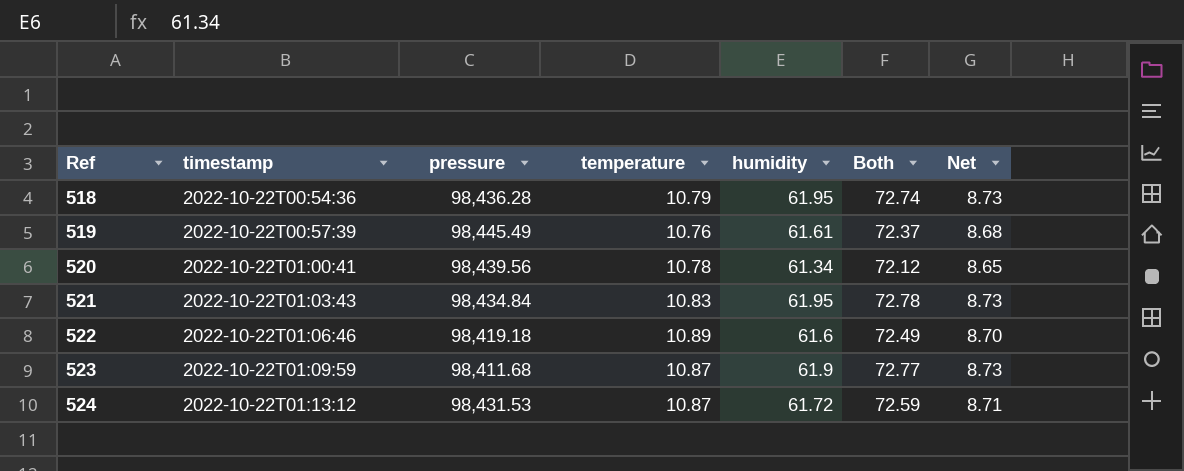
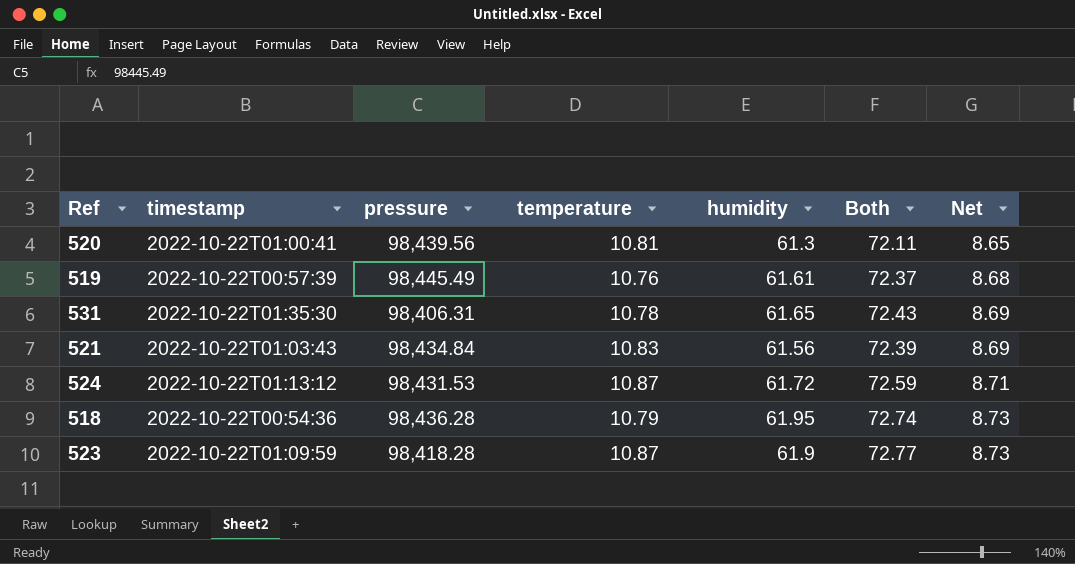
row order: Ref ascending -> Net ascending
row 522: 2022-10-22T01:06:46 | 98,419.18 | 10.89 | 61.6 | 72.49 | 8.70 -> none
520 | temperature: 10.78 -> 10.81
520 | humidity: 61.34 -> 61.3
520 | Both: 72.12 -> 72.11
row 531: none -> 2022-10-22T01:35:30 | 98,406.31 | 10.78 | 61.65 | 72.43 | 8.69
521 | humidity: 61.95 -> 61.56
521 | Both: 72.78 -> 72.39
521 | Net: 8.73 -> 8.69
523 | pressure: 98,411.68 -> 98,418.28

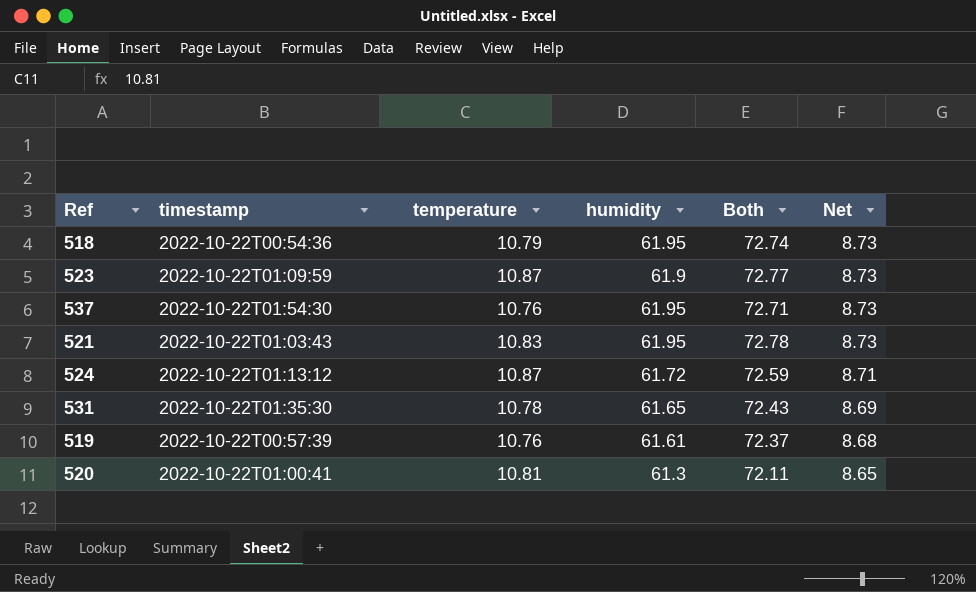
row order: Net ascending -> Net descending
column pressure | position: 3 -> none
row 537: none -> 2022-10-22T01:54:30 | 10.76 | 61.95 | 72.71 | 8.73
521 | humidity: 61.56 -> 61.95
521 | Both: 72.39 -> 72.78
521 | Net: 8.69 -> 8.73

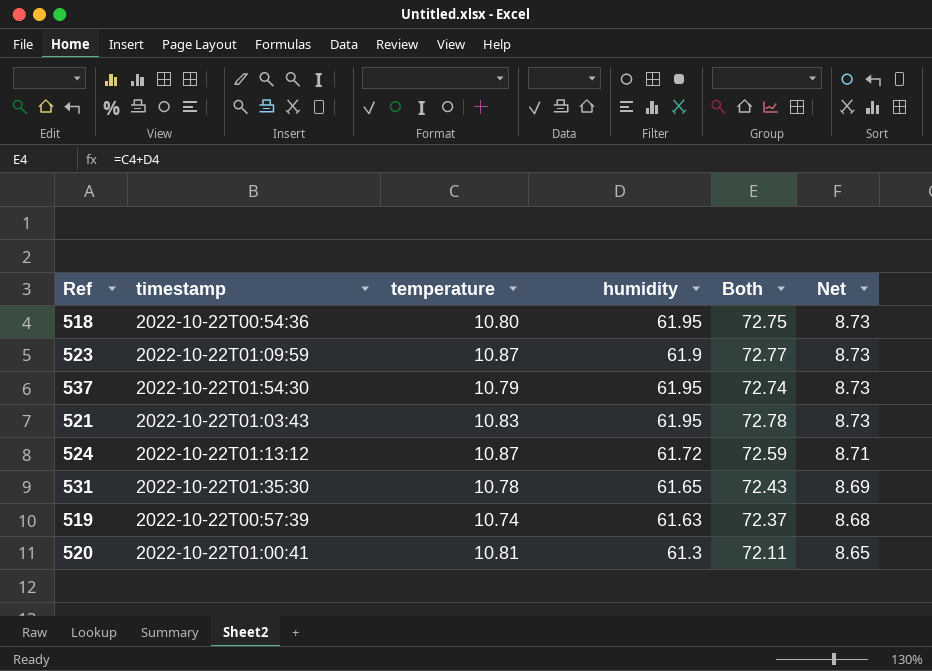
518 | temperature: 10.79 -> 10.80
518 | Both: 72.74 -> 72.75
537 | temperature: 10.76 -> 10.79
537 | Both: 72.71 -> 72.74
519 | temperature: 10.76 -> 10.74
519 | humidity: 61.61 -> 61.63

